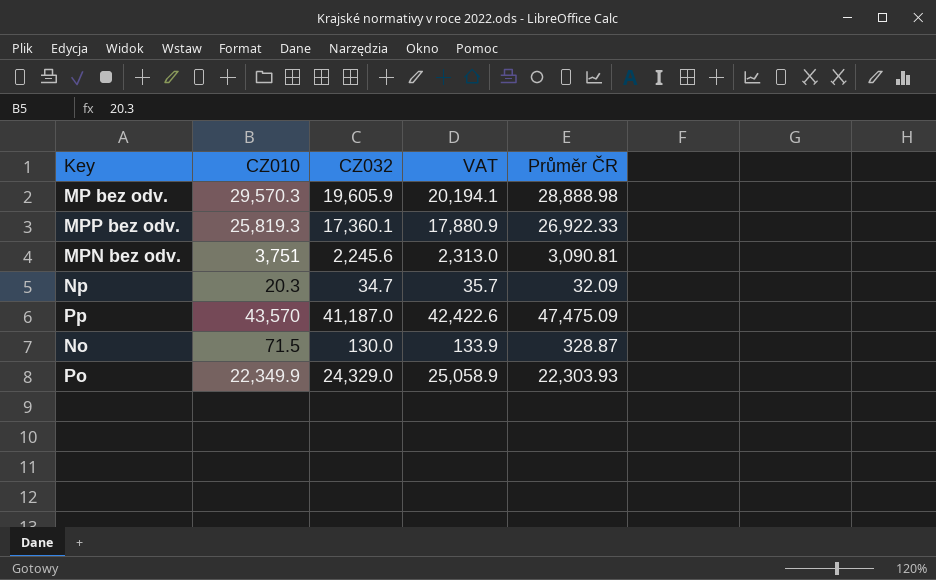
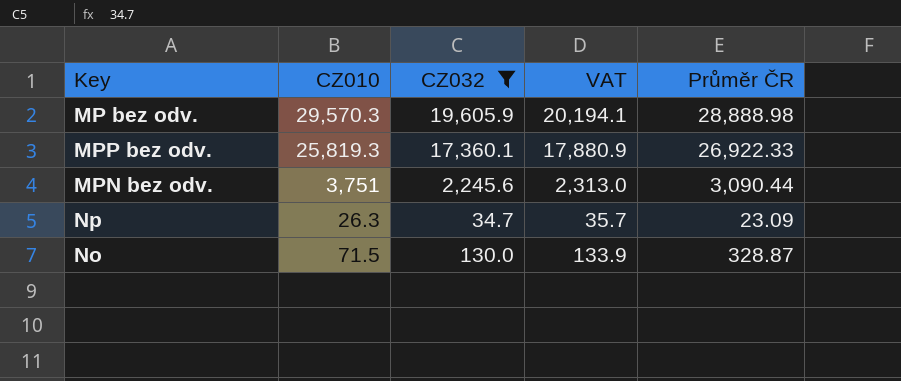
filter: none -> CZ032 <= 19,605.9
MPN bez odv. | Průměr ČR: 3,090.81 -> 3,090.44
Np | CZ010: 20.3 -> 26.3
Np | Průměr ČR: 32.09 -> 23.09

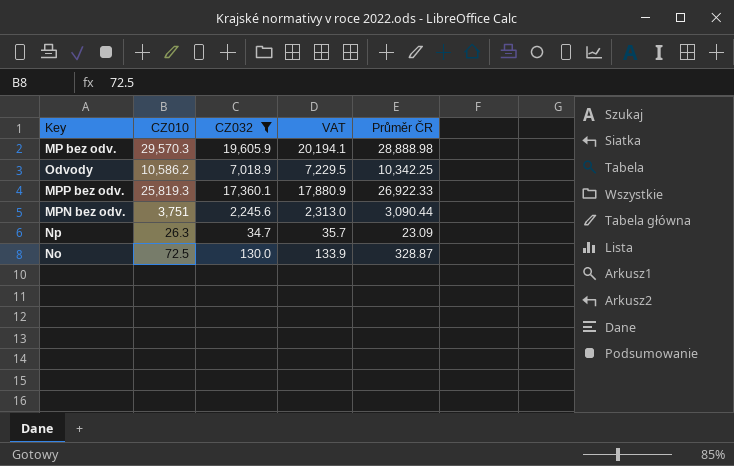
row Odvody: none -> 10,586.2 | 7,018.9 | 7,229.5 | 10,342.25
No | CZ010: 71.5 -> 72.5

